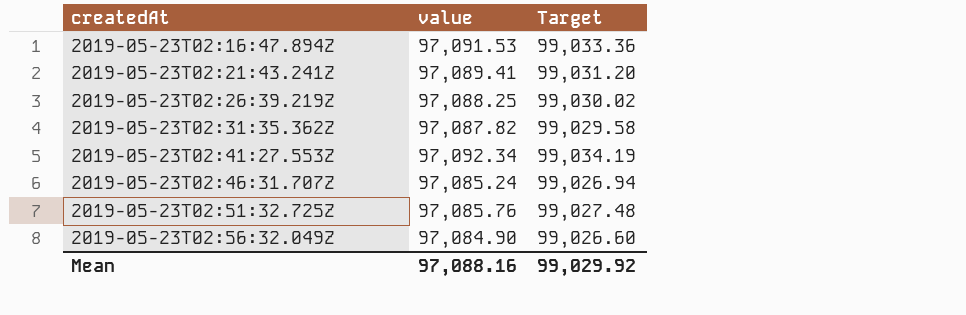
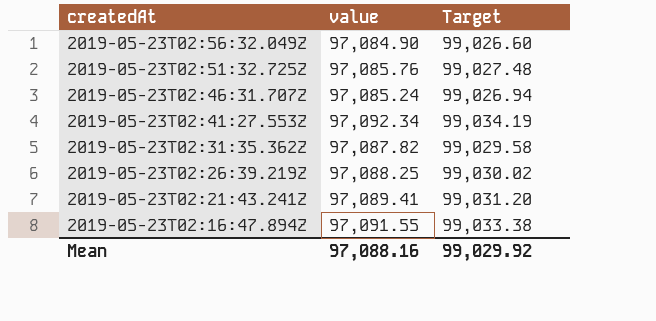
row order: createdAt ascending -> createdAt descending
2019-05-23T02:16:47.894Z | value: 97,091.53 -> 97,091.55
2019-05-23T02:16:47.894Z | Target: 99,033.36 -> 99,033.38

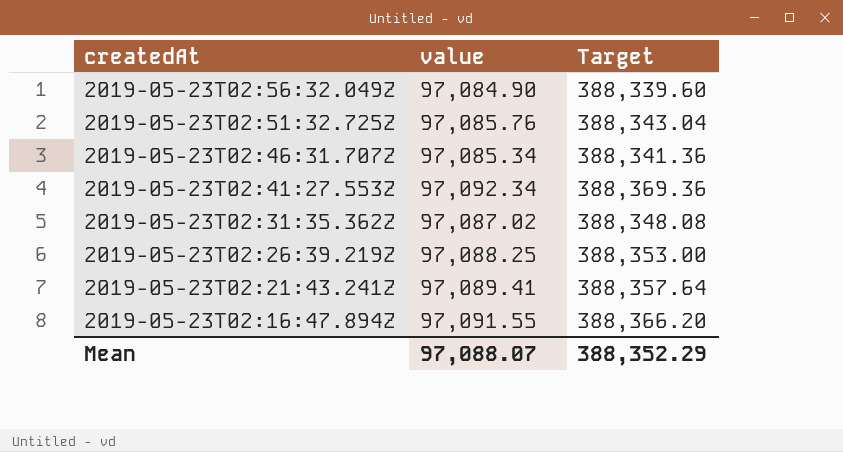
column Target | formula: [value] * 1.02 -> [value] * 4
2019-05-23T02:46:31.707Z | value: 97,085.24 -> 97,085.34
2019-05-23T02:31:35.362Z | value: 97,087.82 -> 97,087.02
Mean | value: 97,088.16 -> 97,088.07
Mean | Target: 99,029.92 -> 388,352.29

